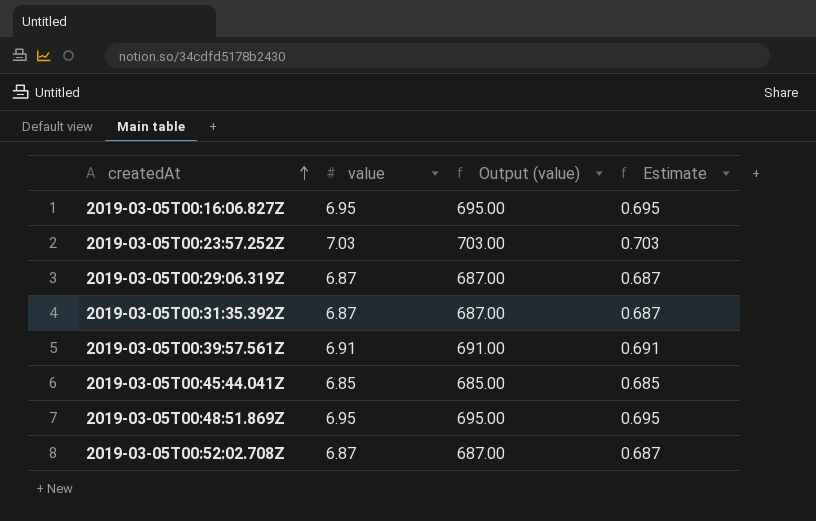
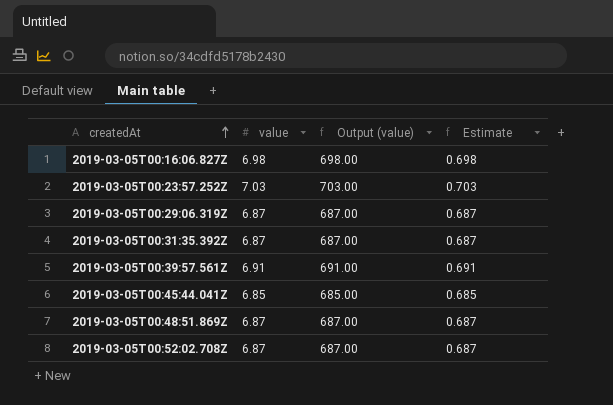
2019-03-05T00:16:06.827Z | value: 6.95 -> 6.98
2019-03-05T00:16:06.827Z | Output (value): 695.00 -> 698.00
2019-03-05T00:16:06.827Z | Estimate: 0.695 -> 0.698
2019-03-05T00:48:51.869Z | value: 6.95 -> 6.87
2019-03-05T00:48:51.869Z | Output (value): 695.00 -> 687.00
2019-03-05T00:48:51.869Z | Estimate: 0.695 -> 0.687

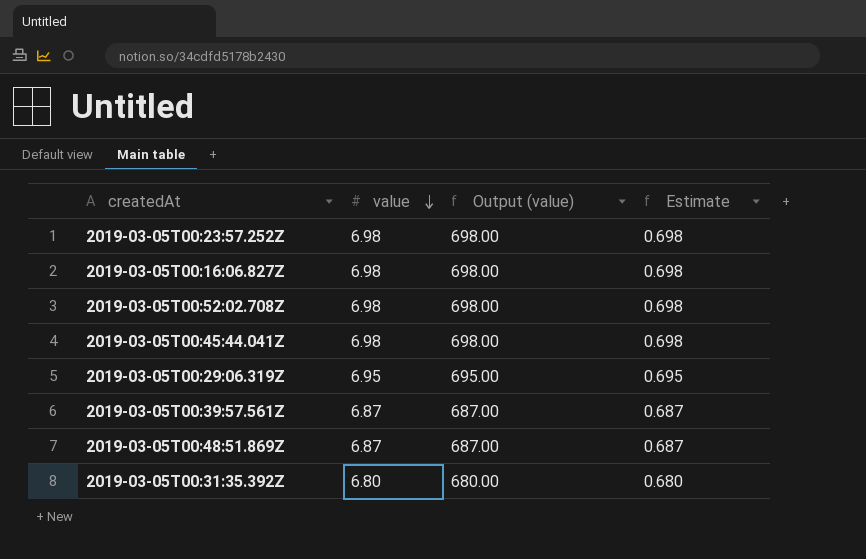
row order: createdAt ascending -> value descending
2019-03-05T00:23:57.252Z | value: 7.03 -> 6.98
2019-03-05T00:23:57.252Z | Output (value): 703.00 -> 698.00
2019-03-05T00:23:57.252Z | Estimate: 0.703 -> 0.698
2019-03-05T00:52:02.708Z | value: 6.87 -> 6.98
2019-03-05T00:52:02.708Z | Output (value): 687.00 -> 698.00
2019-03-05T00:52:02.708Z | Estimate: 0.687 -> 0.698
2019-03-05T00:45:44.041Z | value: 6.85 -> 6.98
2019-03-05T00:45:44.041Z | Output (value): 685.00 -> 698.00
2019-03-05T00:45:44.041Z | Estimate: 0.685 -> 0.698
2019-03-05T00:29:06.319Z | value: 6.87 -> 6.95
2019-03-05T00:29:06.319Z | Output (value): 687.00 -> 695.00
2019-03-05T00:29:06.319Z | Estimate: 0.687 -> 0.695
2019-03-05T00:39:57.561Z | value: 6.91 -> 6.87
2019-03-05T00:39:57.561Z | Output (value): 691.00 -> 687.00
2019-03-05T00:39:57.561Z | Estimate: 0.691 -> 0.687
2019-03-05T00:31:35.392Z | value: 6.87 -> 6.80
2019-03-05T00:31:35.392Z | Output (value): 687.00 -> 680.00
2019-03-05T00:31:35.392Z | Estimate: 0.687 -> 0.680

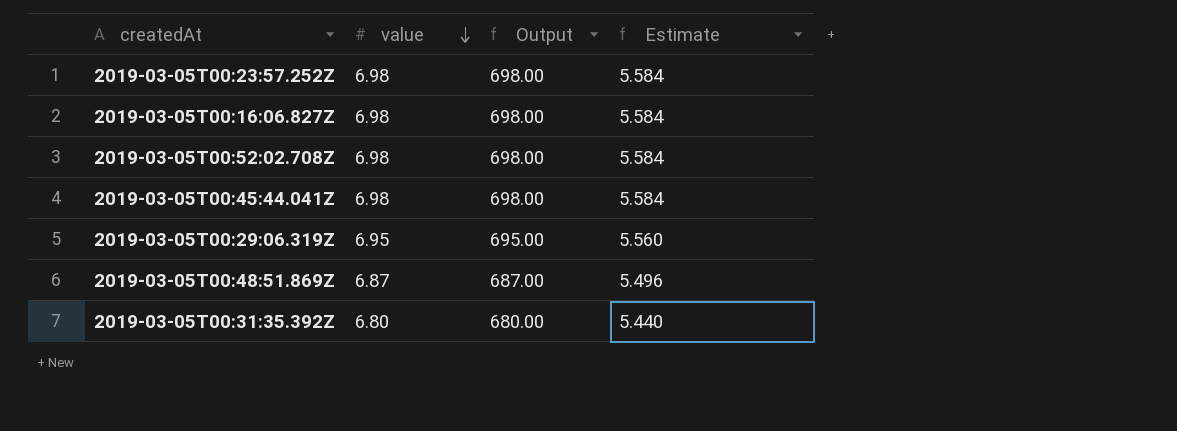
column name: Output (value) -> Output
column Estimate | formula: [value] * 0.1 -> [value] * 0.8
row 2019-03-05T00:39:57.561Z: 6.87 | 687.00 | 0.687 -> none

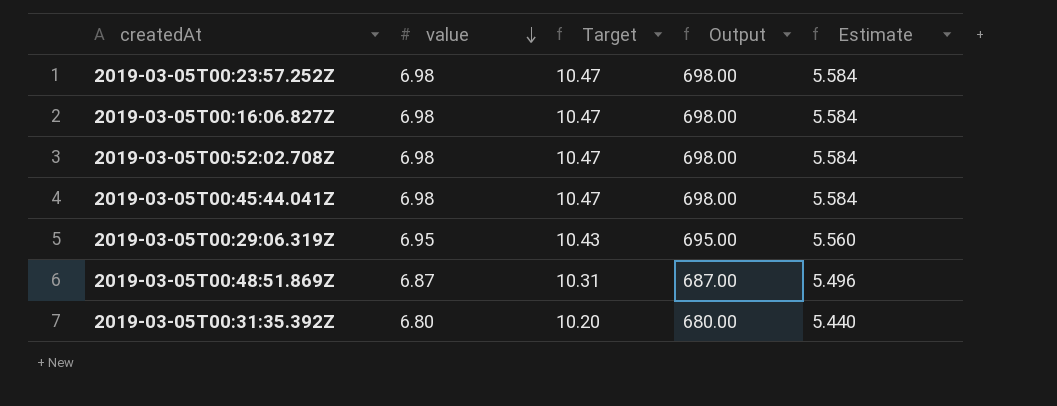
column Target | formula: none -> [value] * 1.5

